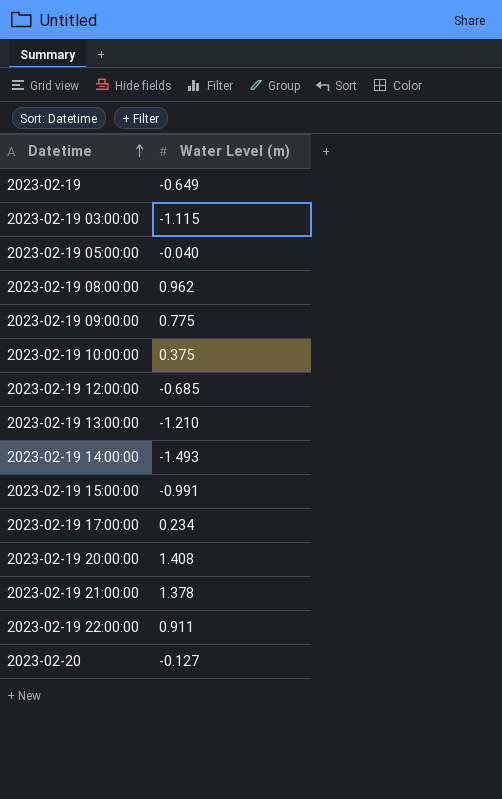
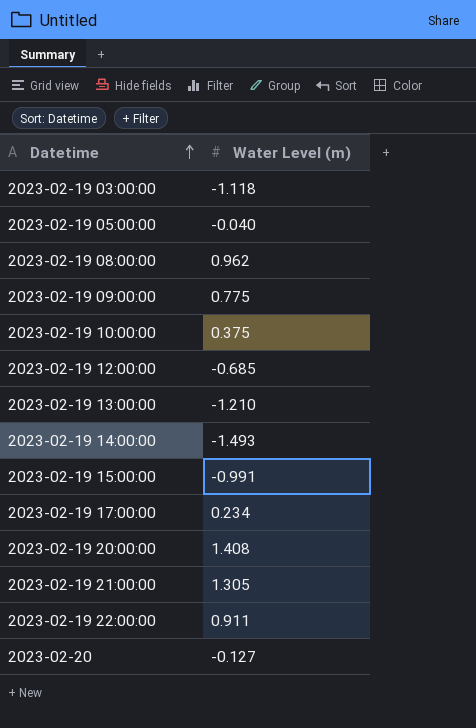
row 2023-02-19: -0.649 -> none
2023-02-19 03:00:00 | Water Level (m): -1.115 -> -1.118
2023-02-19 21:00:00 | Water Level (m): 1.378 -> 1.305

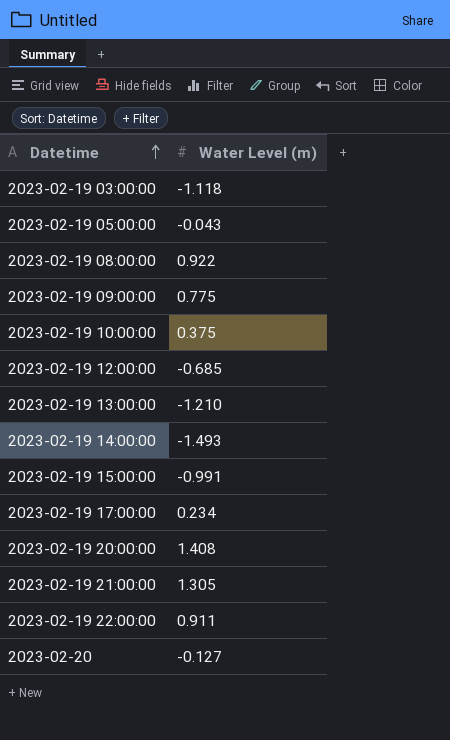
2023-02-19 05:00:00 | Water Level (m): -0.040 -> -0.043
2023-02-19 08:00:00 | Water Level (m): 0.962 -> 0.922

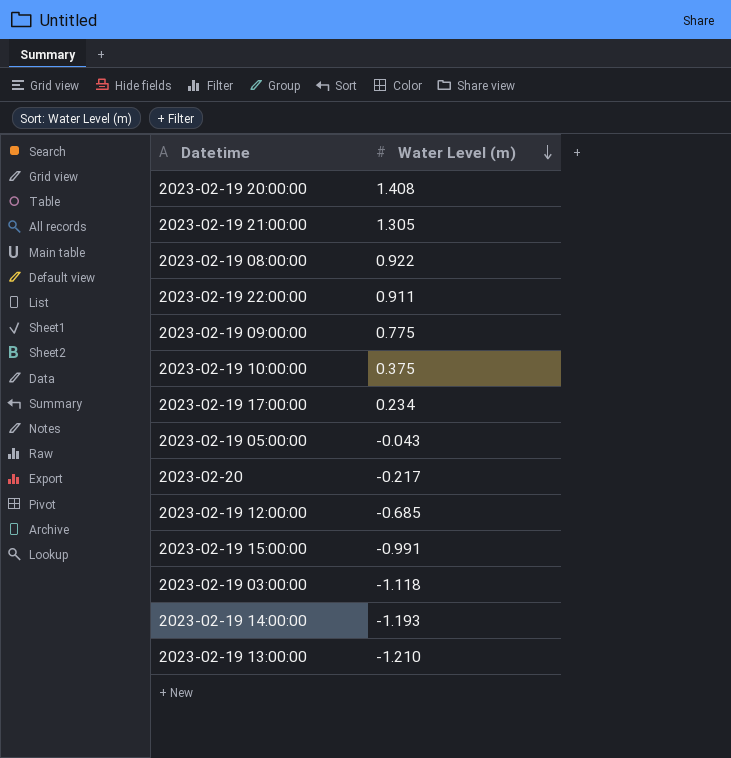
row order: Datetime ascending -> Water Level (m) descending
2023-02-20 | Water Level (m): -0.127 -> -0.217
2023-02-19 14:00:00 | Water Level (m): -1.493 -> -1.193

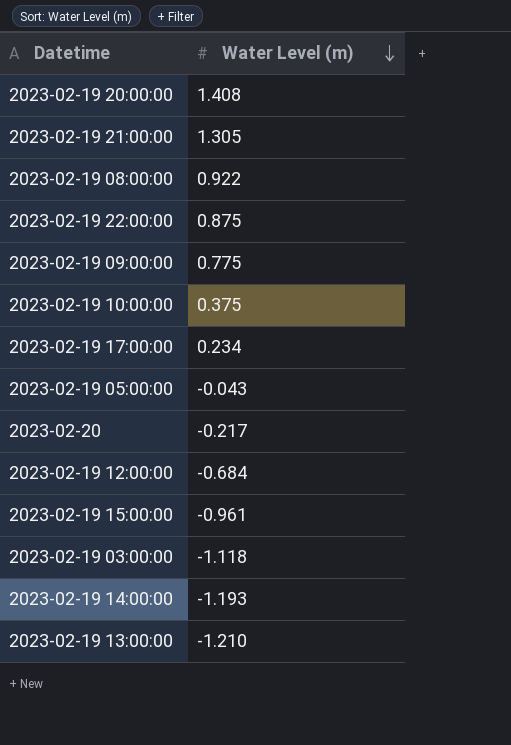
2023-02-19 22:00:00 | Water Level (m): 0.911 -> 0.875
2023-02-19 12:00:00 | Water Level (m): -0.685 -> -0.684
2023-02-19 15:00:00 | Water Level (m): -0.991 -> -0.961

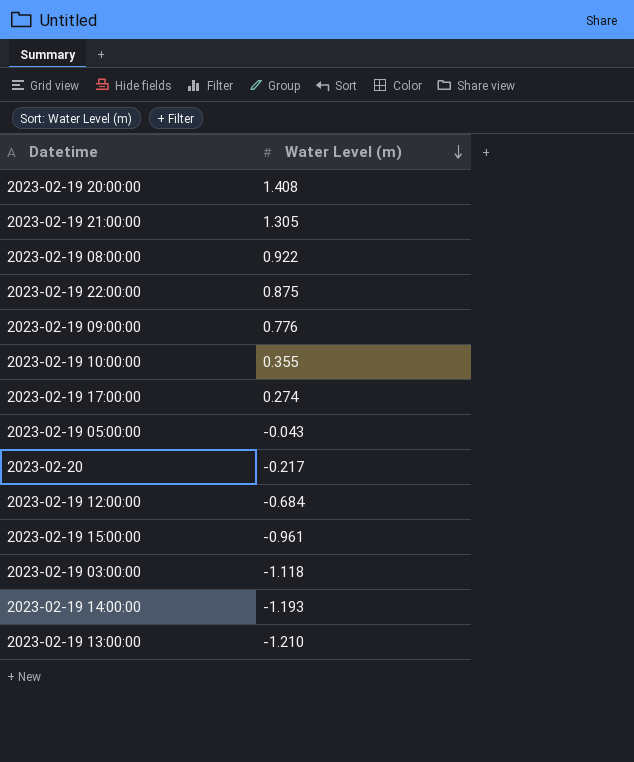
2023-02-19 09:00:00 | Water Level (m): 0.775 -> 0.776
2023-02-19 10:00:00 | Water Level (m): 0.375 -> 0.355
2023-02-19 17:00:00 | Water Level (m): 0.234 -> 0.274

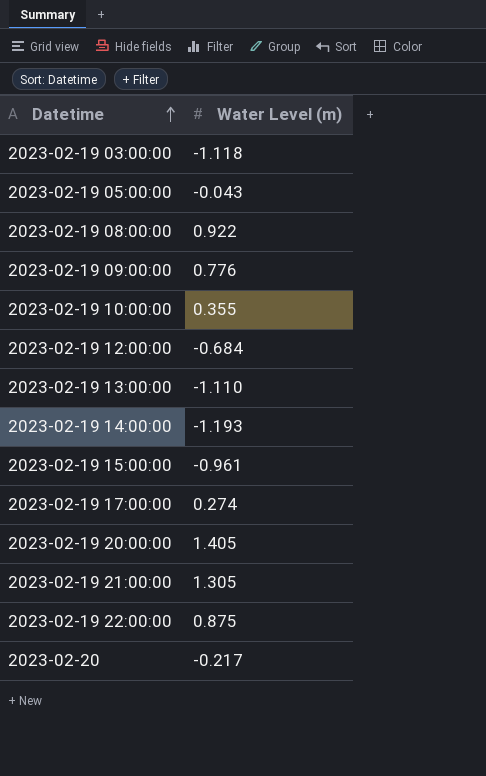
row order: Water Level (m) descending -> Datetime ascending
2023-02-19 13:00:00 | Water Level (m): -1.210 -> -1.110
2023-02-19 20:00:00 | Water Level (m): 1.408 -> 1.405

